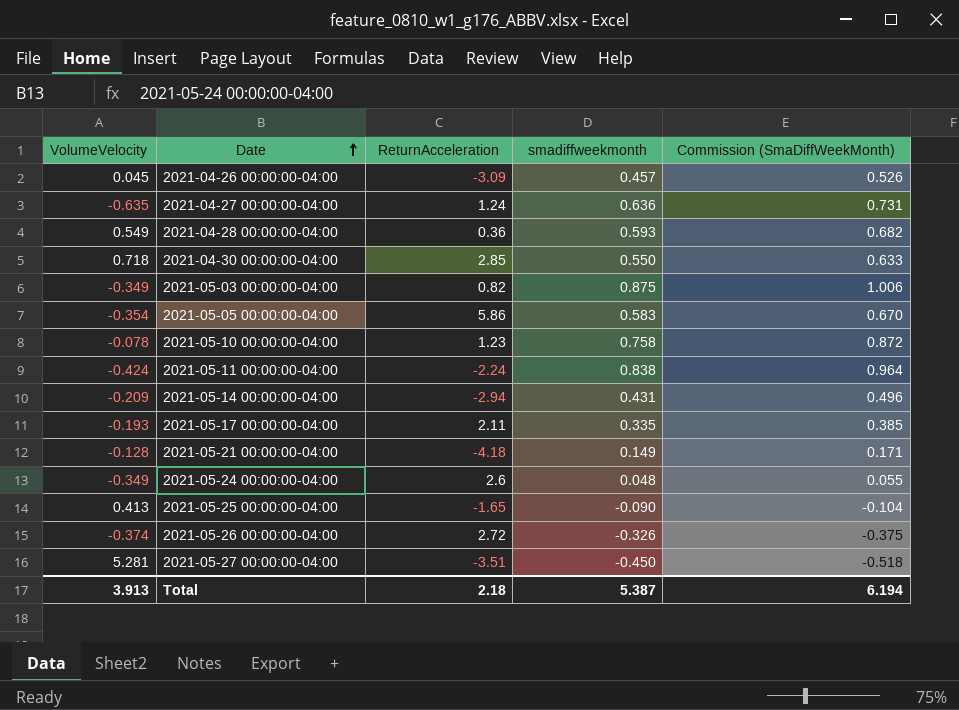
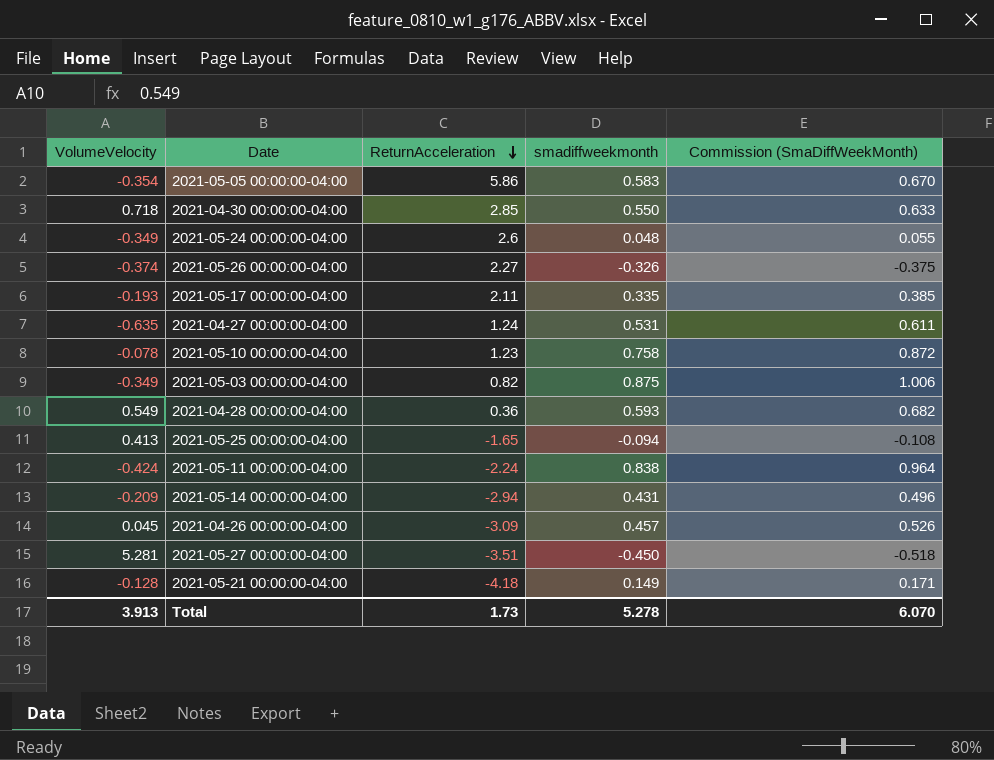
row order: Date ascending -> ReturnAcceleration descending
2021-05-26 00:00:00-04:00 | ReturnAcceleration: 2.72 -> 2.27
2021-04-27 00:00:00-04:00 | smadiffweekmonth: 0.636 -> 0.531
2021-04-27 00:00:00-04:00 | Commission (SmaDiffWeekMonth): 0.731 -> 0.611
2021-05-25 00:00:00-04:00 | smadiffweekmonth: -0.090 -> -0.094
2021-05-25 00:00:00-04:00 | Commission (SmaDiffWeekMonth): -0.104 -> -0.108
Total | ReturnAcceleration: 2.18 -> 1.73
Total | smadiffweekmonth: 5.387 -> 5.278
Total | Commission (SmaDiffWeekMonth): 6.194 -> 6.070

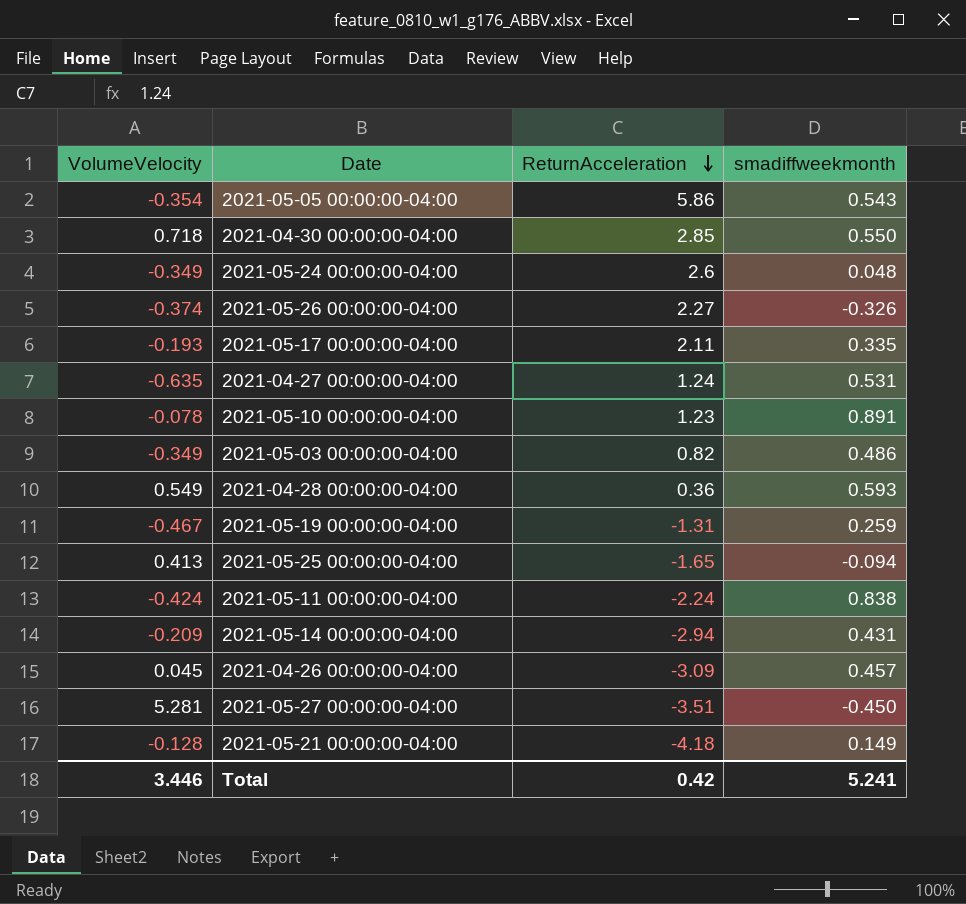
column Commission (SmaDiffWeekMonth) | formula: [smadiffweekmonth] * 1.15 -> none
2021-05-05 00:00:00-04:00 | smadiffweekmonth: 0.583 -> 0.543
2021-05-10 00:00:00-04:00 | smadiffweekmonth: 0.758 -> 0.891
2021-05-03 00:00:00-04:00 | smadiffweekmonth: 0.875 -> 0.486
row 2021-05-19 00:00:00-04:00: none -> -0.467 | -1.31 | 0.259
Total | VolumeVelocity: 3.913 -> 3.446
Total | ReturnAcceleration: 1.73 -> 0.42
Total | smadiffweekmonth: 5.278 -> 5.241

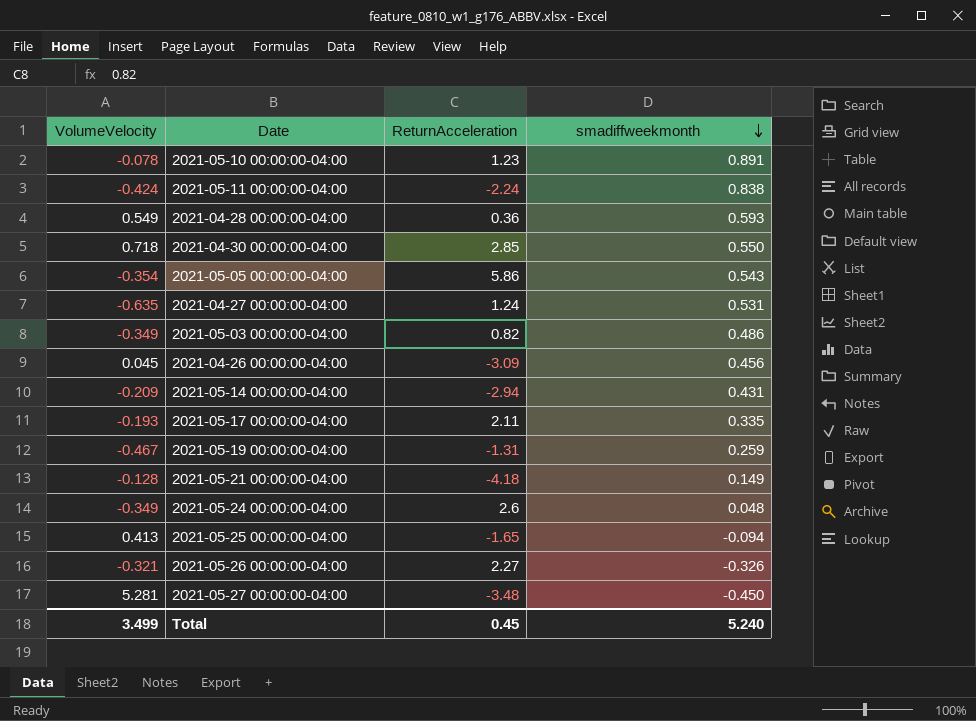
row order: ReturnAcceleration descending -> smadiffweekmonth descending
2021-04-26 00:00:00-04:00 | smadiffweekmonth: 0.457 -> 0.456
2021-05-26 00:00:00-04:00 | VolumeVelocity: -0.374 -> -0.321
2021-05-27 00:00:00-04:00 | ReturnAcceleration: -3.51 -> -3.48
Total | VolumeVelocity: 3.446 -> 3.499
Total | ReturnAcceleration: 0.42 -> 0.45
Total | smadiffweekmonth: 5.241 -> 5.240

